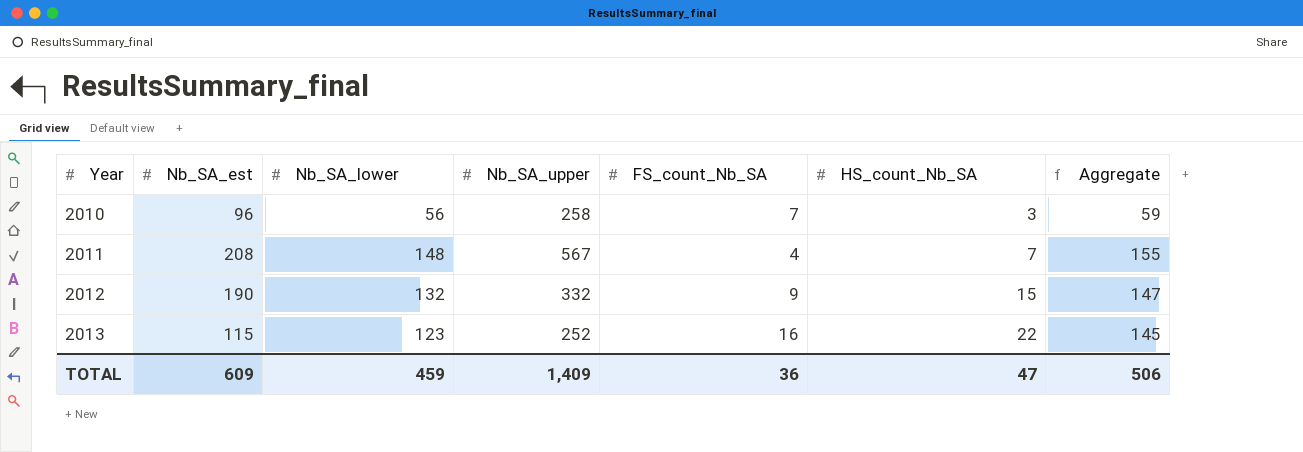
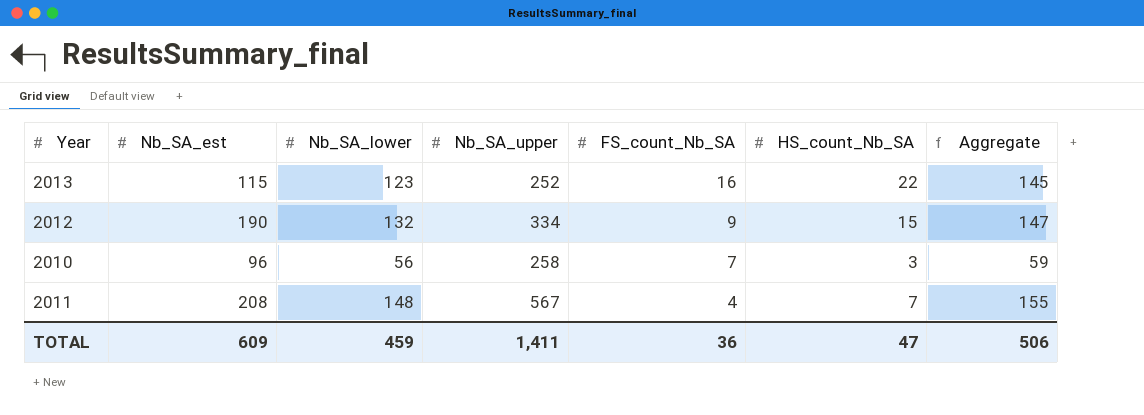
row order: Year ascending -> FS_count_Nb_SA descending
2012 | Nb_SA_upper: 332 -> 334
TOTAL | Nb_SA_upper: 1,409 -> 1,411

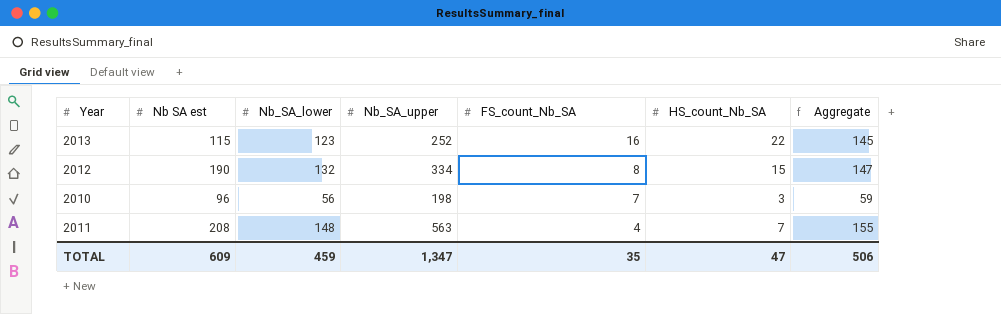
column name: Nb_SA_est -> Nb SA est
2012 | FS_count_Nb_SA: 9 -> 8
2010 | Nb_SA_upper: 258 -> 198
2011 | Nb_SA_upper: 567 -> 563
TOTAL | Nb_SA_upper: 1,411 -> 1,347
TOTAL | FS_count_Nb_SA: 36 -> 35

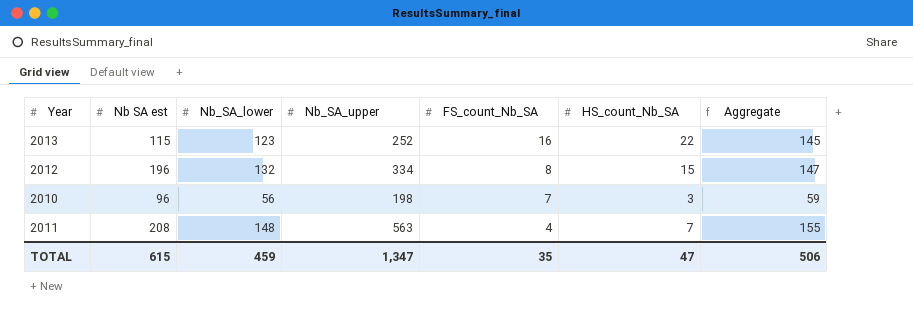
2012 | Nb SA est: 190 -> 196
TOTAL | Nb SA est: 609 -> 615

